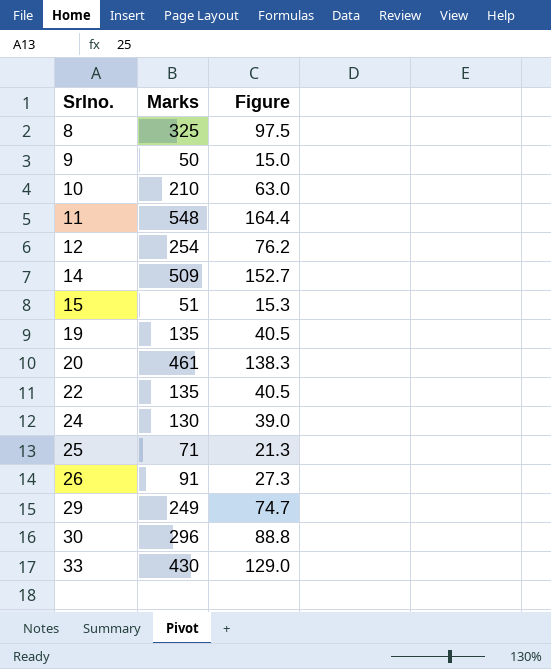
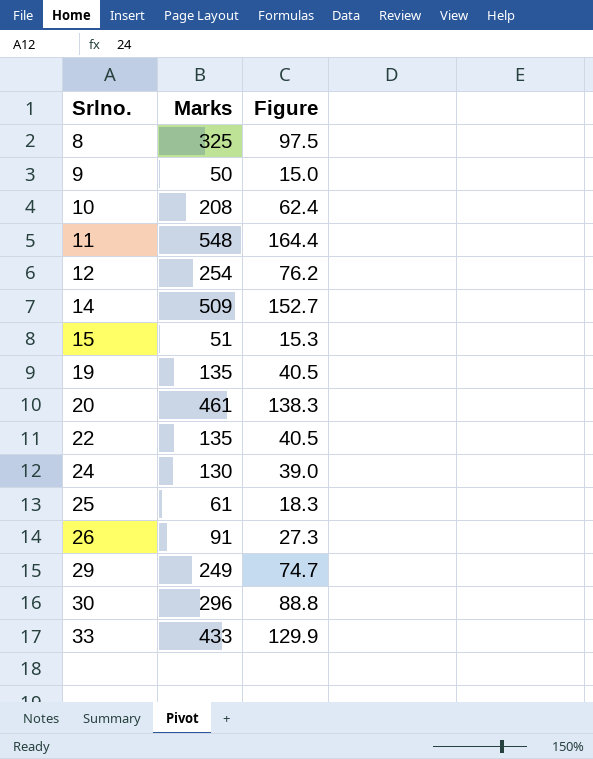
10 | Marks: 210 -> 208
10 | Figure: 63.0 -> 62.4
25 | Marks: 71 -> 61
25 | Figure: 21.3 -> 18.3
33 | Marks: 430 -> 433
33 | Figure: 129.0 -> 129.9

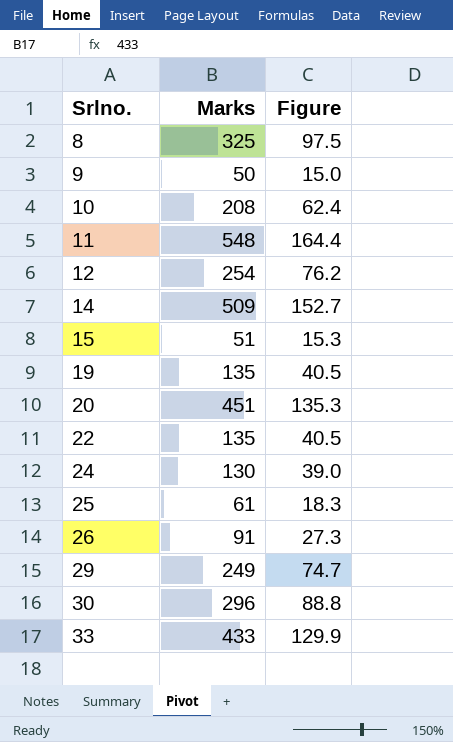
20 | Marks: 461 -> 451
20 | Figure: 138.3 -> 135.3

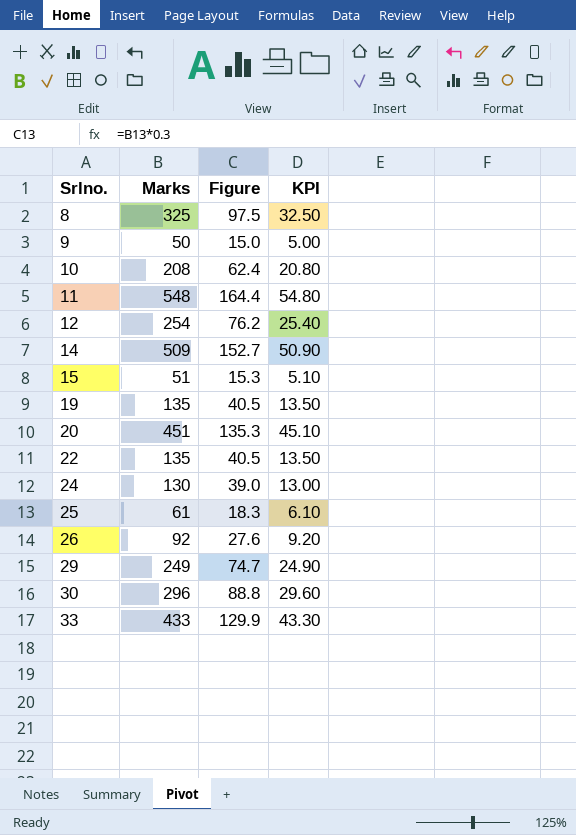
column KPI | formula: none -> [Marks] * 0.1
26 | Marks: 91 -> 92
26 | Figure: 27.3 -> 27.6

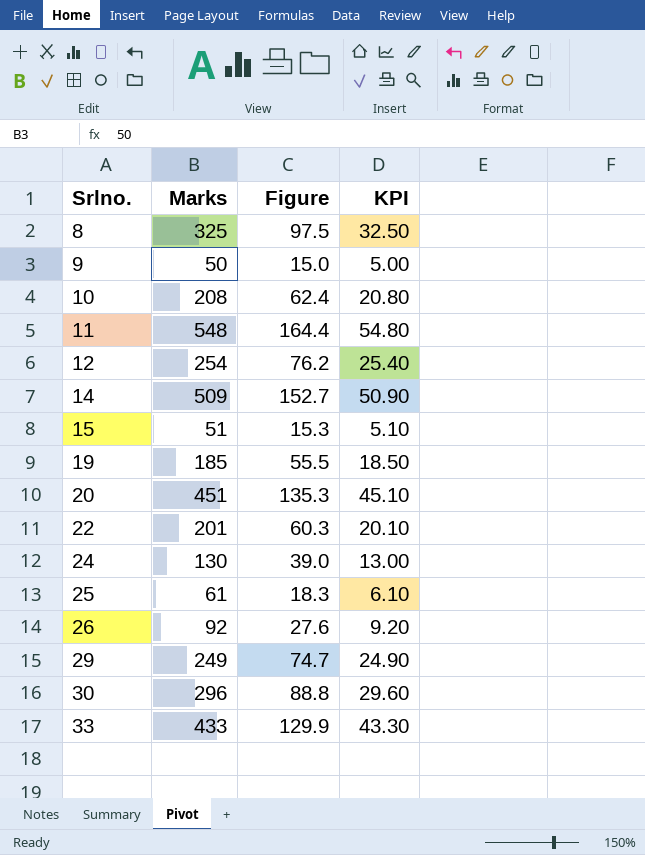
19 | Marks: 135 -> 185
19 | Figure: 40.5 -> 55.5
19 | KPI: 13.50 -> 18.50
22 | Marks: 135 -> 201
22 | Figure: 40.5 -> 60.3
22 | KPI: 13.50 -> 20.10

